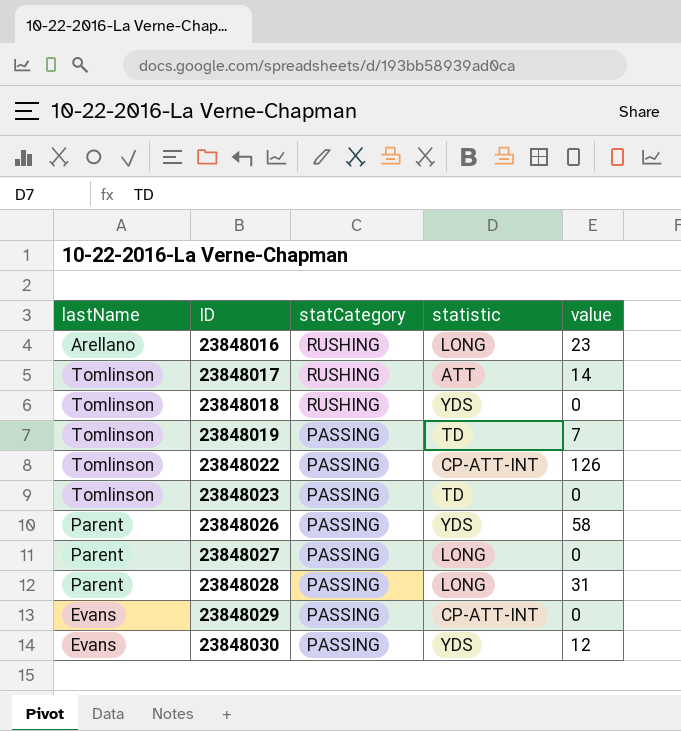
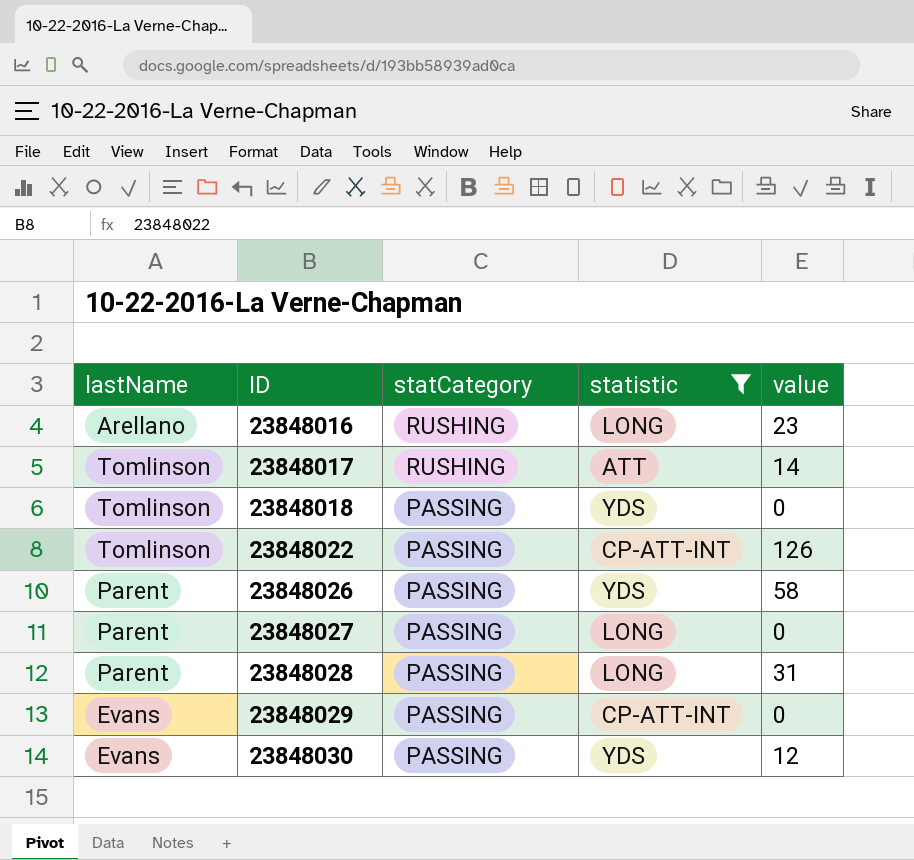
filter: none -> statistic != TD
23848018 | statCategory: RUSHING -> PASSING

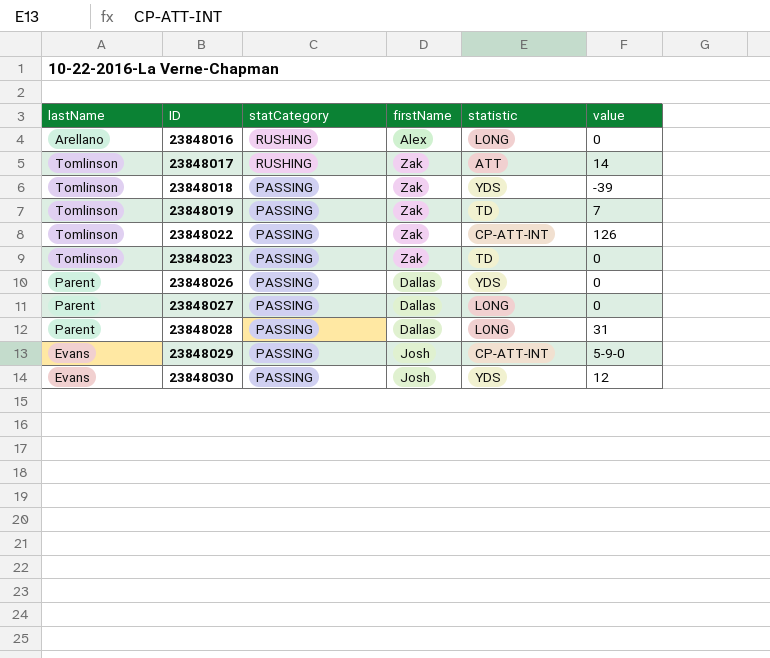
filter: statistic != TD -> none
column firstName | position: none -> 4
23848016 | value: 23 -> 0
23848018 | value: 0 -> -39
23848026 | value: 58 -> 0
23848029 | value: 0 -> 5-9-0

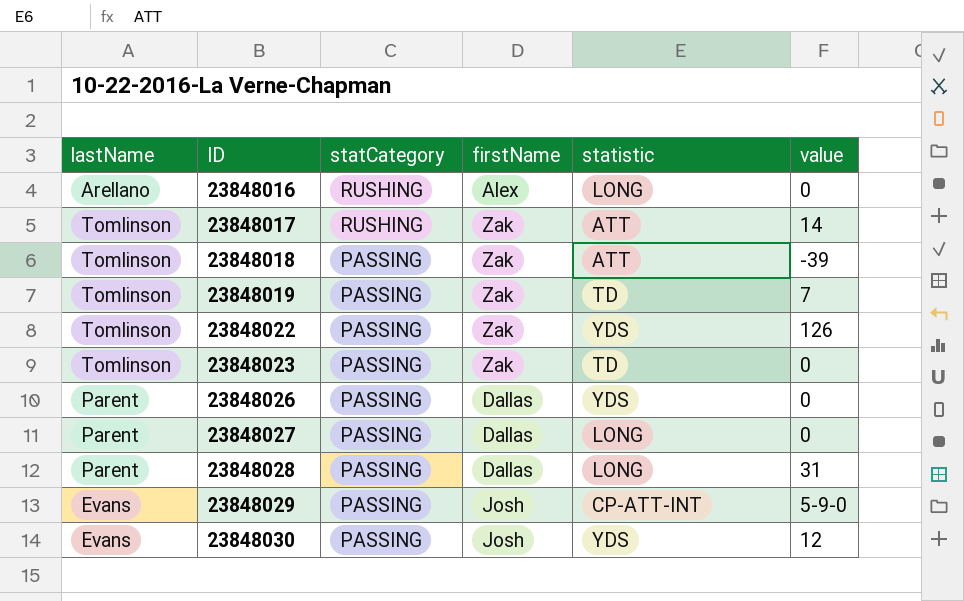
23848018 | statistic: YDS -> ATT
23848022 | statistic: CP-ATT-INT -> YDS

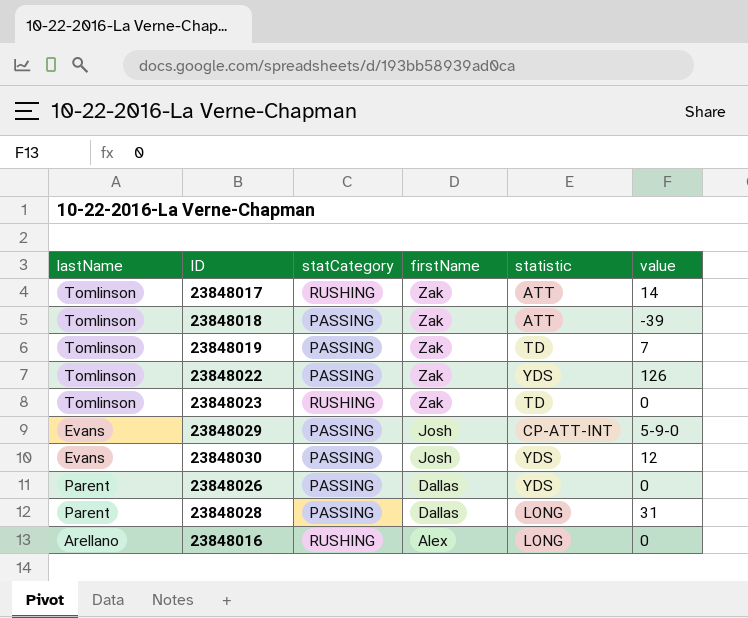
row order: ID ascending -> firstName descending
row 23848027: Parent | PASSING | Dallas | LONG | 0 -> none
23848023 | statCategory: PASSING -> RUSHING

